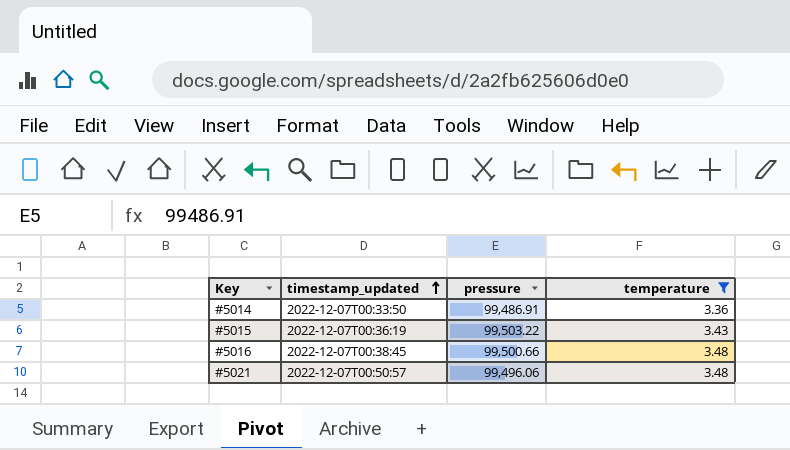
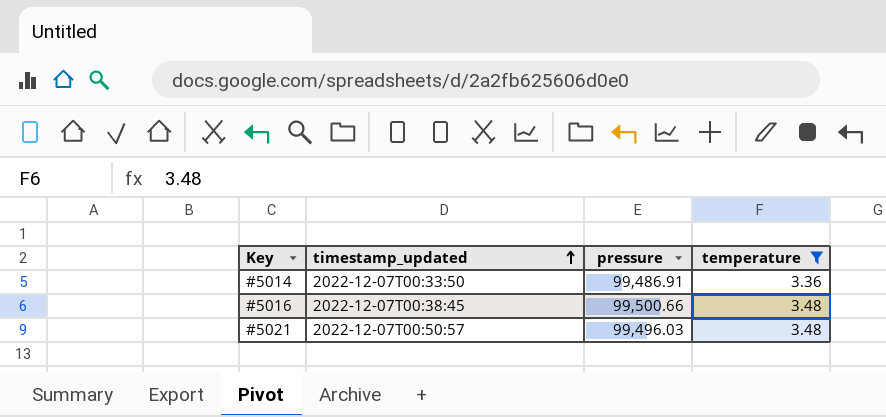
row #5015: 2022-12-07T00:36:19 | 99,503.22 | 3.43 -> none
#5021 | pressure: 99,496.06 -> 99,496.03

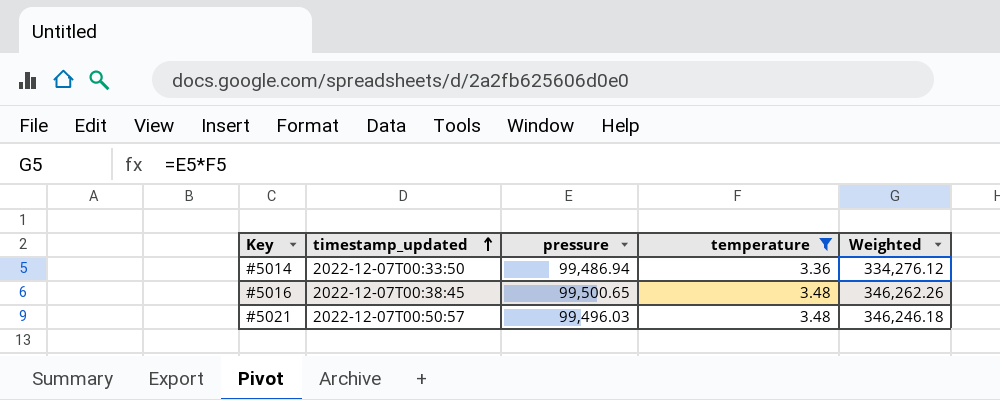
column Weighted | formula: none -> [pressure] * [temperature]
#5014 | pressure: 99,486.91 -> 99,486.94
#5016 | pressure: 99,500.66 -> 99,500.65

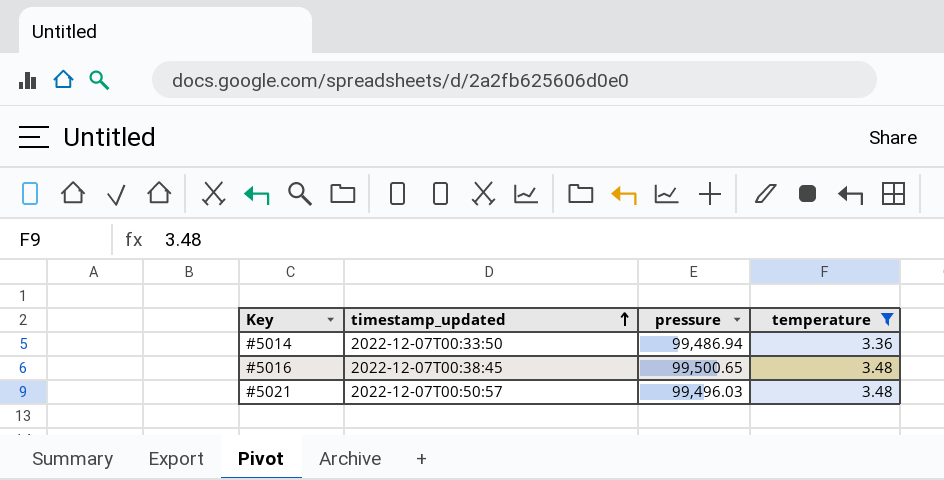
column Weighted | formula: [pressure] * [temperature] -> none

